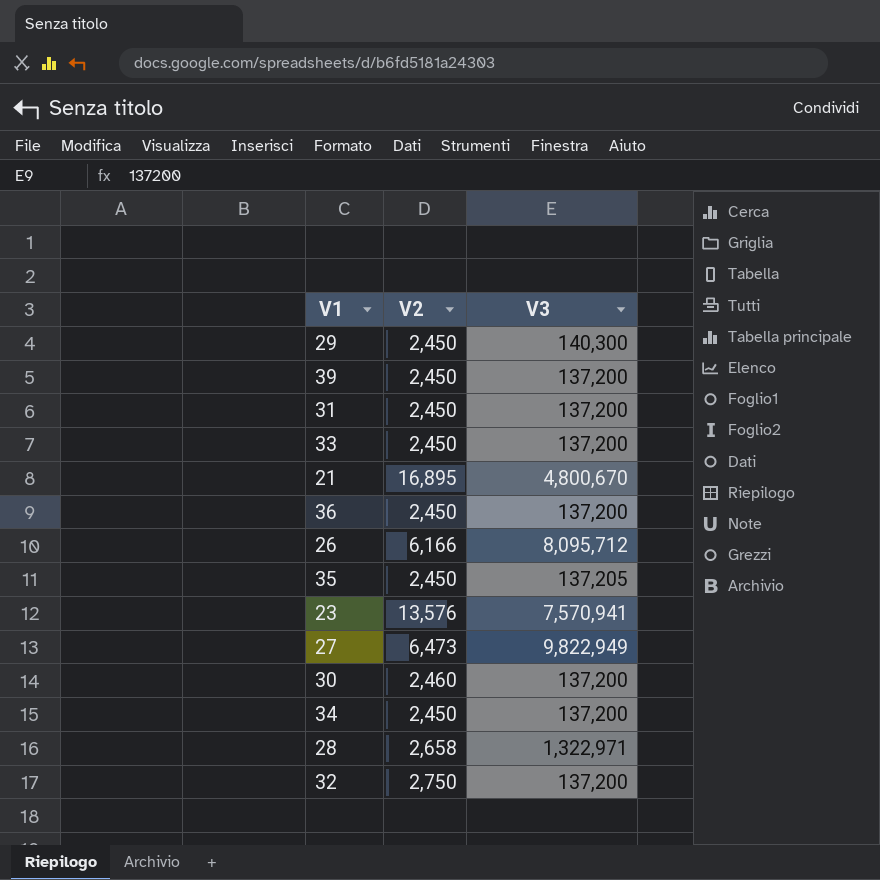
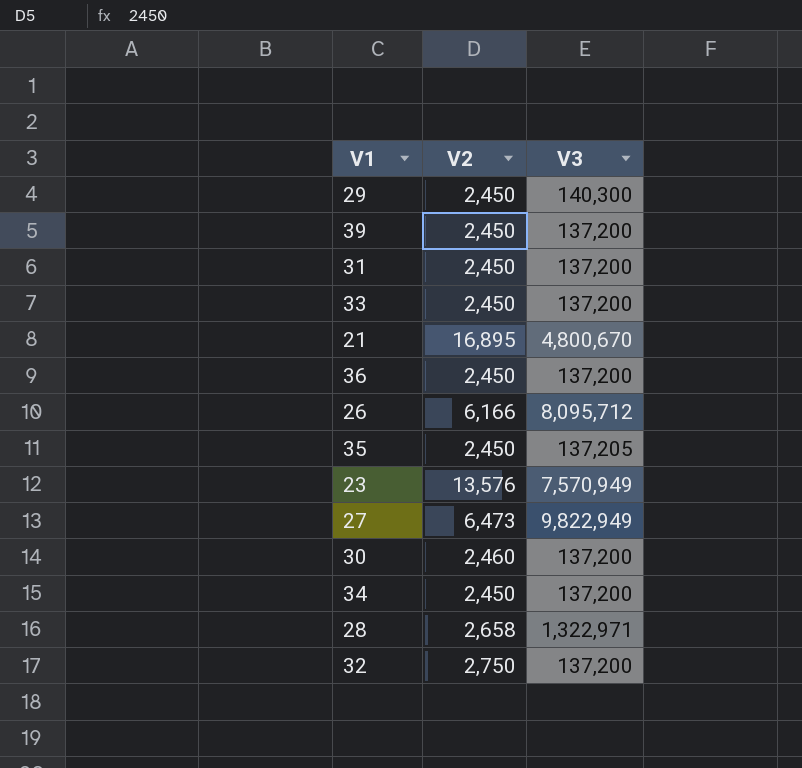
23 | V3: 7,570,941 -> 7,570,949

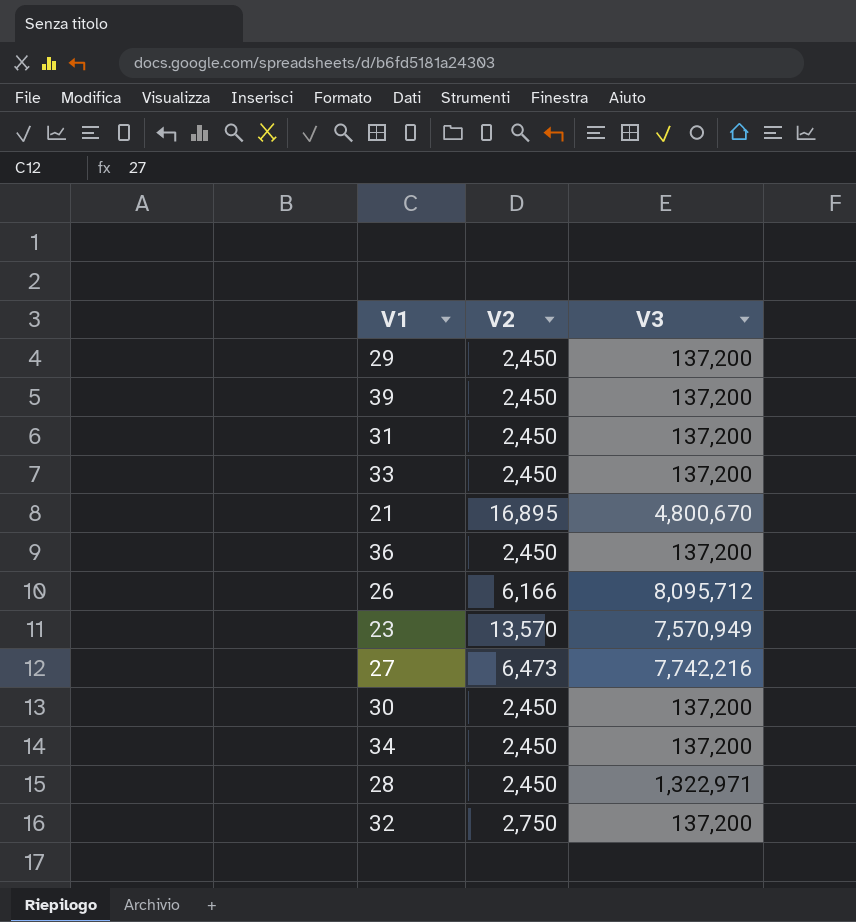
row 35: 2,450 | 137,205 -> none
29 | V3: 140,300 -> 137,200
23 | V2: 13,576 -> 13,570
27 | V3: 9,822,949 -> 7,742,216
30 | V2: 2,460 -> 2,450
28 | V2: 2,658 -> 2,450

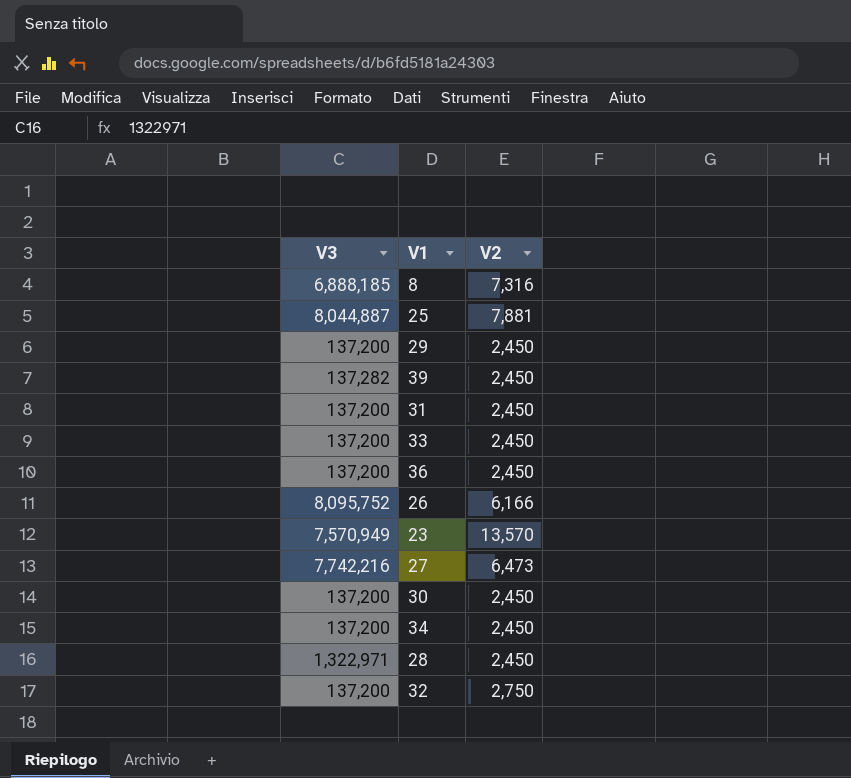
column V3 | position: 3 -> 1
row 21: 16,895 | 4,800,670 -> none
row 8: none -> 6,888,185 | 7,316
row 25: none -> 8,044,887 | 7,881
39 | V3: 137,200 -> 137,282
26 | V3: 8,095,712 -> 8,095,752

